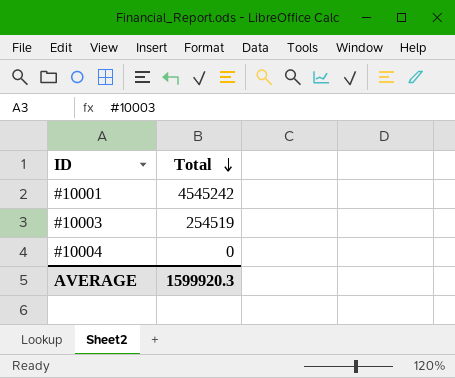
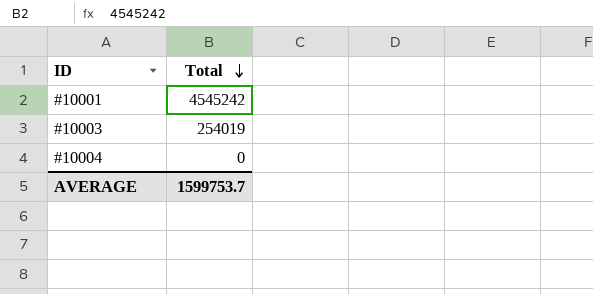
#10003 | Total: 254519 -> 254019
AVERAGE | Total: 1599920.3 -> 1599753.7

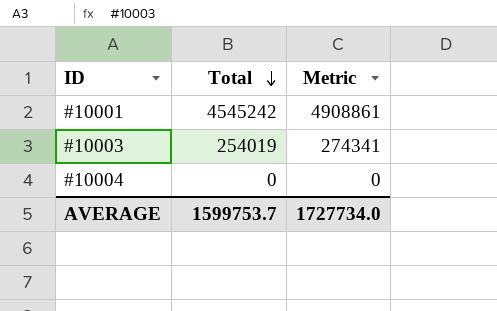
column Metric | formula: none -> [Total] * 1.08

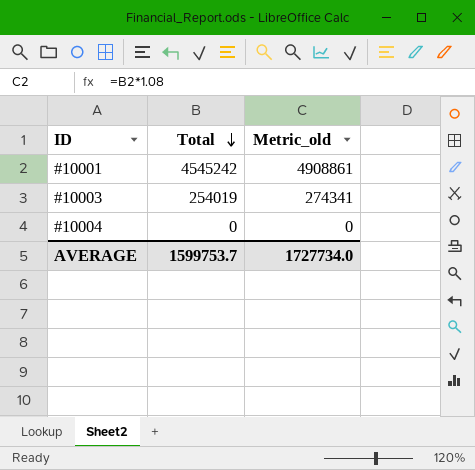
column name: Metric -> Metric_old

